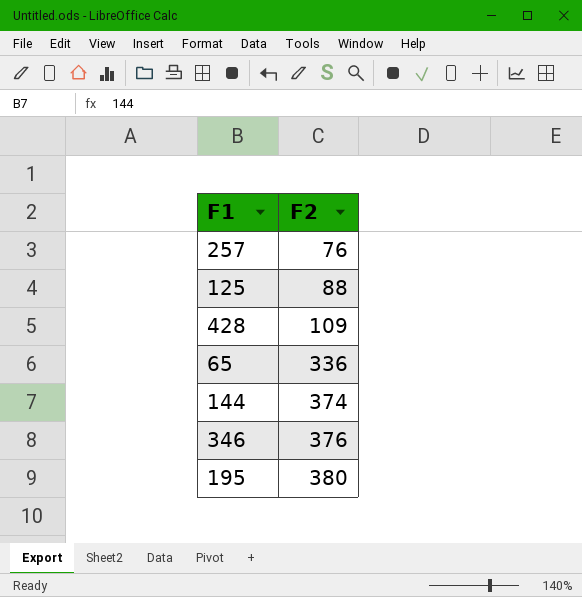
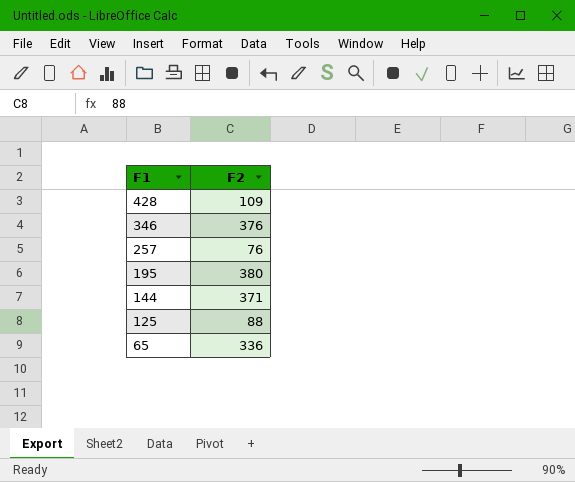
row order: F2 ascending -> F1 descending
144 | F2: 374 -> 371

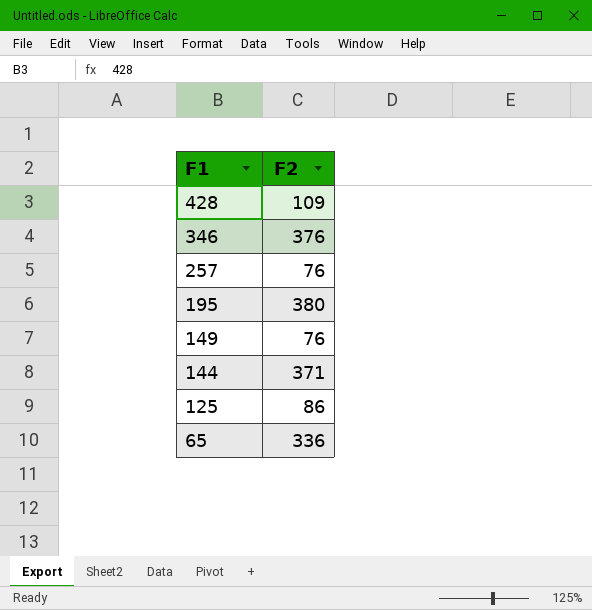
row 149: none -> 76
125 | F2: 88 -> 86

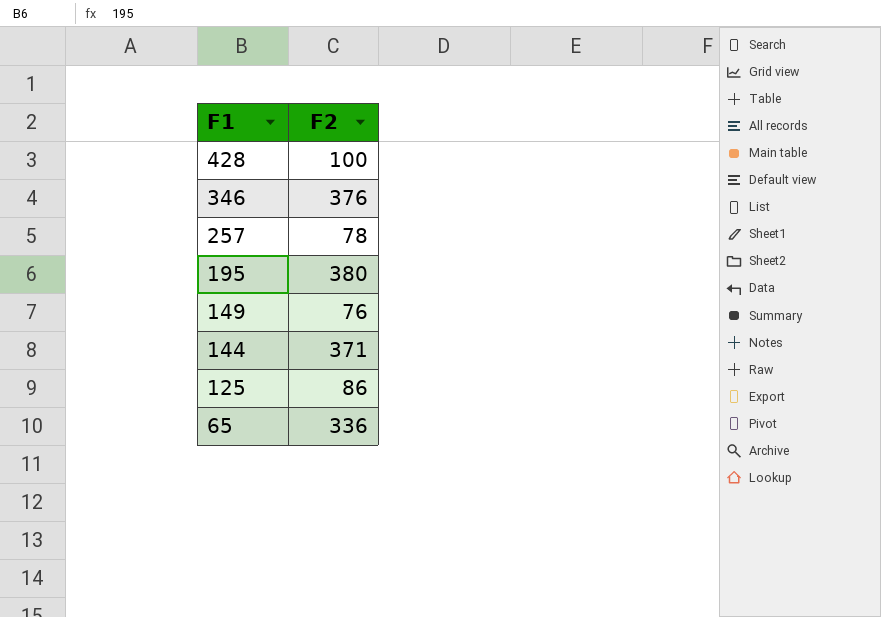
428 | F2: 109 -> 100
257 | F2: 76 -> 78

